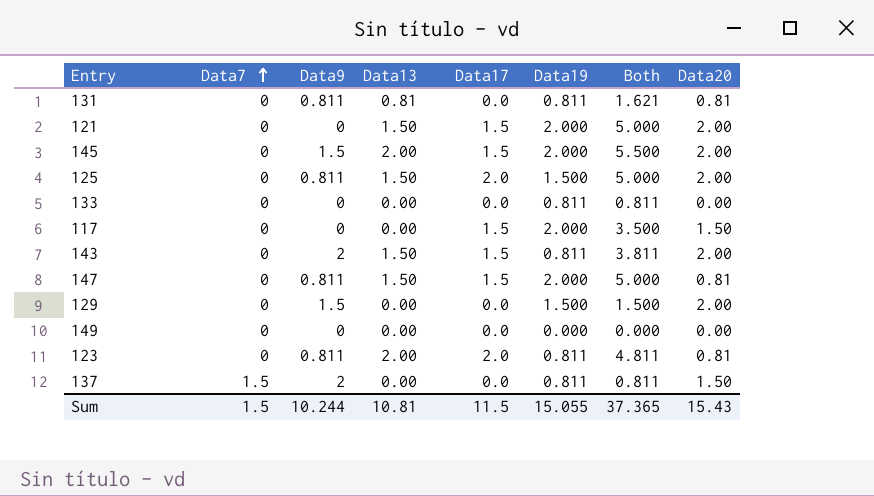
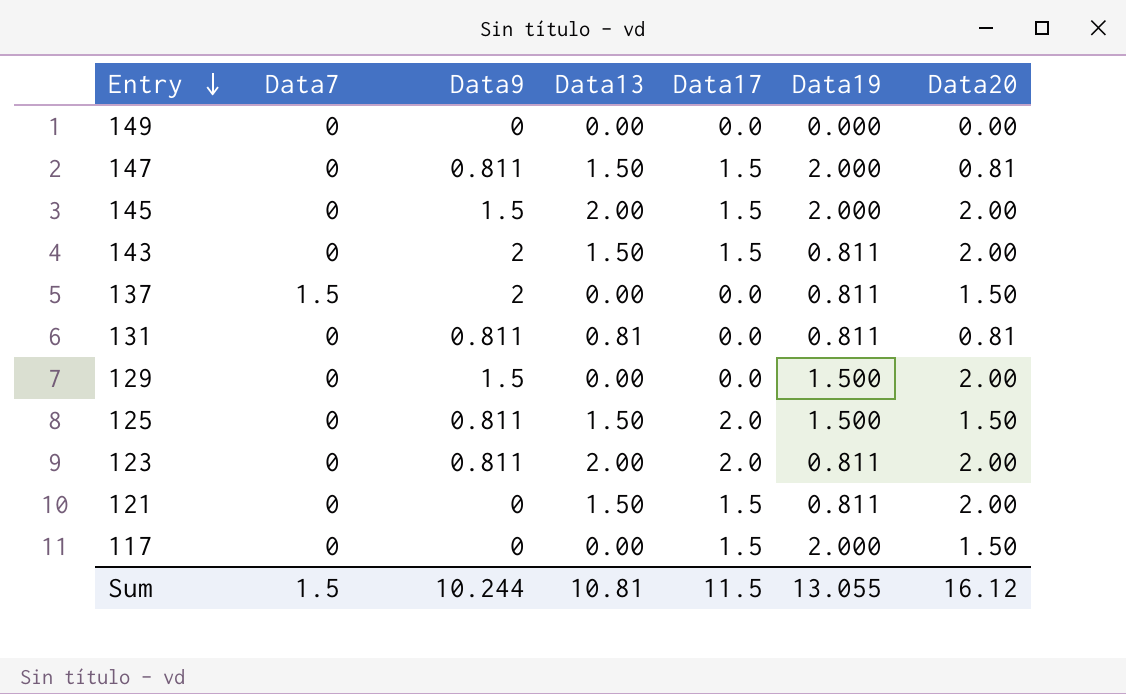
row order: Data7 ascending -> Entry descending
column Both | formula: [Data13] + [Data17] + [Data19] -> none
row 133: 0 | 0 | 0.00 | 0.0 | 0.811 | 0.811 | 0.00 -> none
125 | Data20: 2.00 -> 1.50
123 | Data20: 0.81 -> 2.00
121 | Data19: 2.000 -> 0.811
Sum | Data19: 15.055 -> 13.055
Sum | Data20: 15.43 -> 16.12

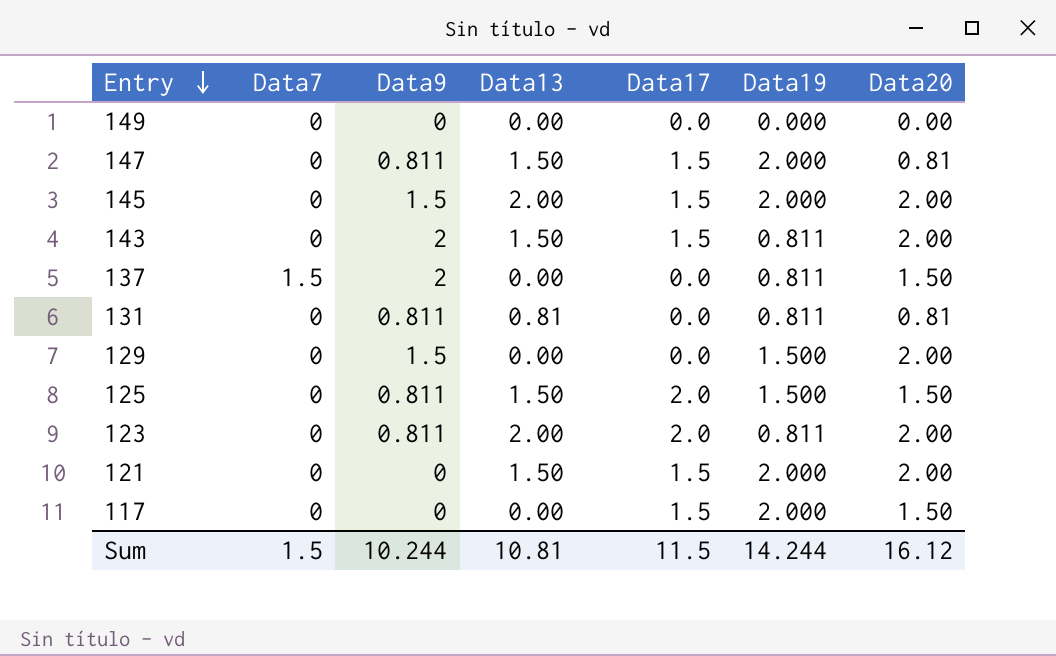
121 | Data19: 0.811 -> 2.000
Sum | Data19: 13.055 -> 14.244

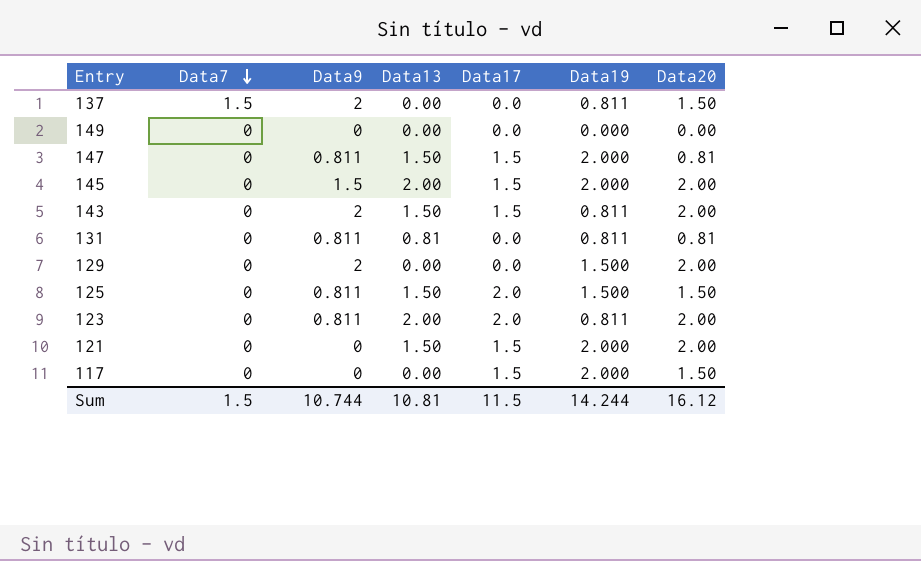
row order: Entry descending -> Data7 descending
129 | Data9: 1.5 -> 2
Sum | Data9: 10.244 -> 10.744

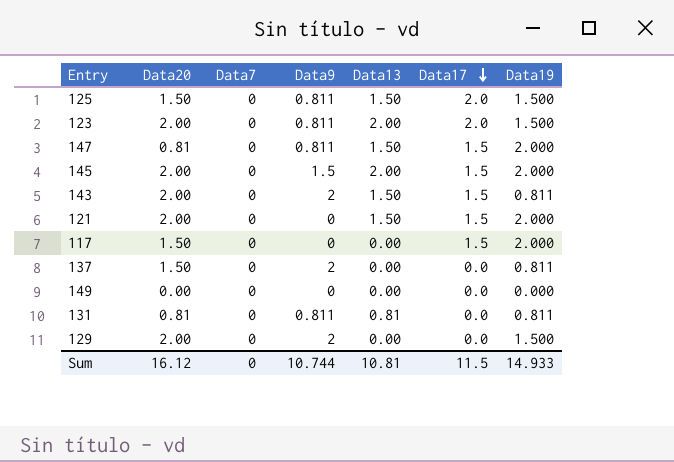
row order: Data7 descending -> Data17 descending
column Data20 | position: 7 -> 2
123 | Data19: 0.811 -> 1.500
137 | Data7: 1.5 -> 0
Sum | Data7: 1.5 -> 0
Sum | Data19: 14.244 -> 14.933

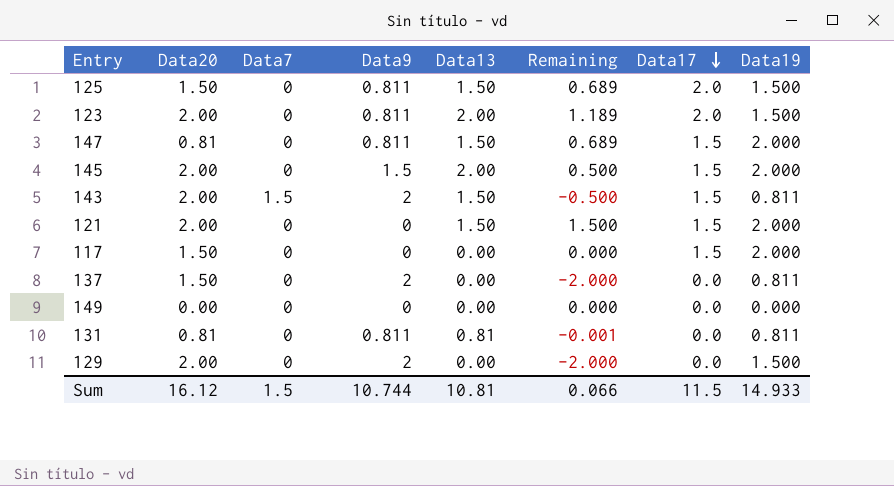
column Remaining | formula: none -> [Data13] - [Data9]
143 | Data7: 0 -> 1.5
Sum | Data7: 0 -> 1.5

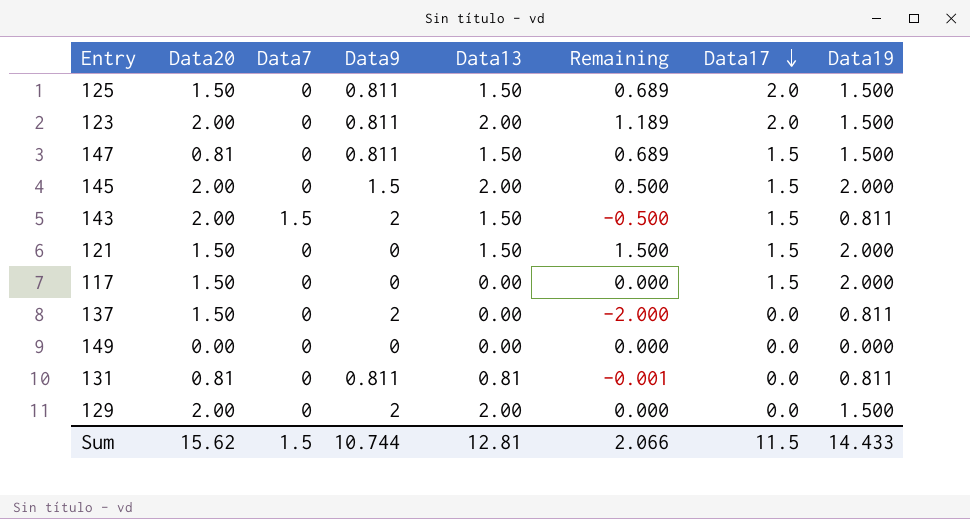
147 | Data19: 2.000 -> 1.500
121 | Data20: 2.00 -> 1.50
129 | Data13: 0.00 -> 2.00
129 | Remaining: -2.000 -> 0.000
Sum | Data20: 16.12 -> 15.62
Sum | Data13: 10.81 -> 12.81
Sum | Remaining: 0.066 -> 2.066
Sum | Data19: 14.933 -> 14.433

